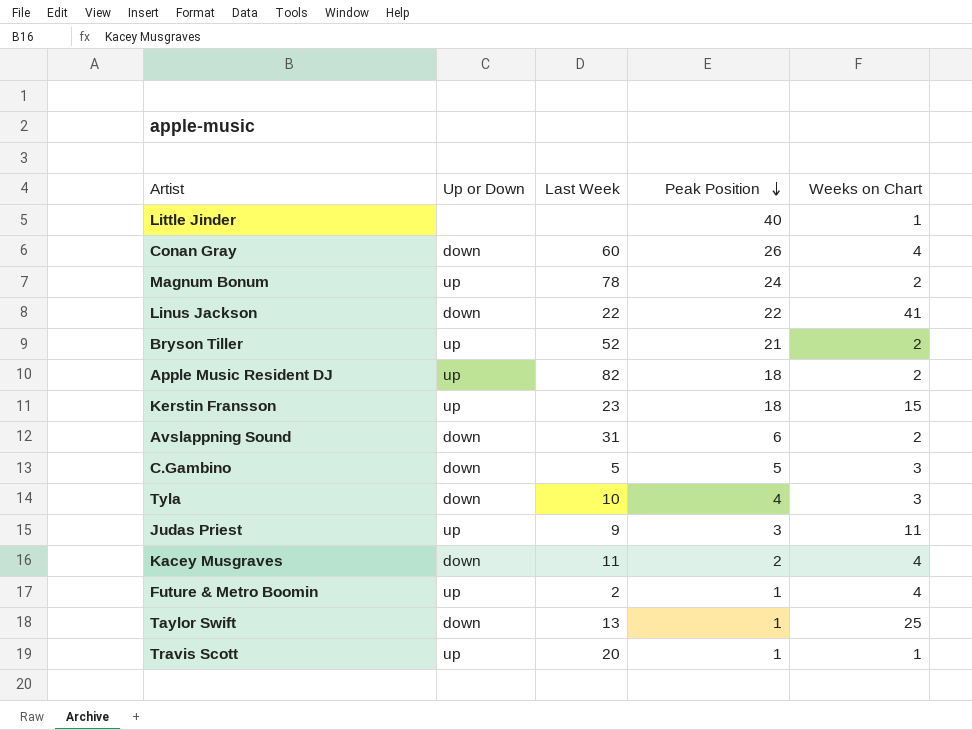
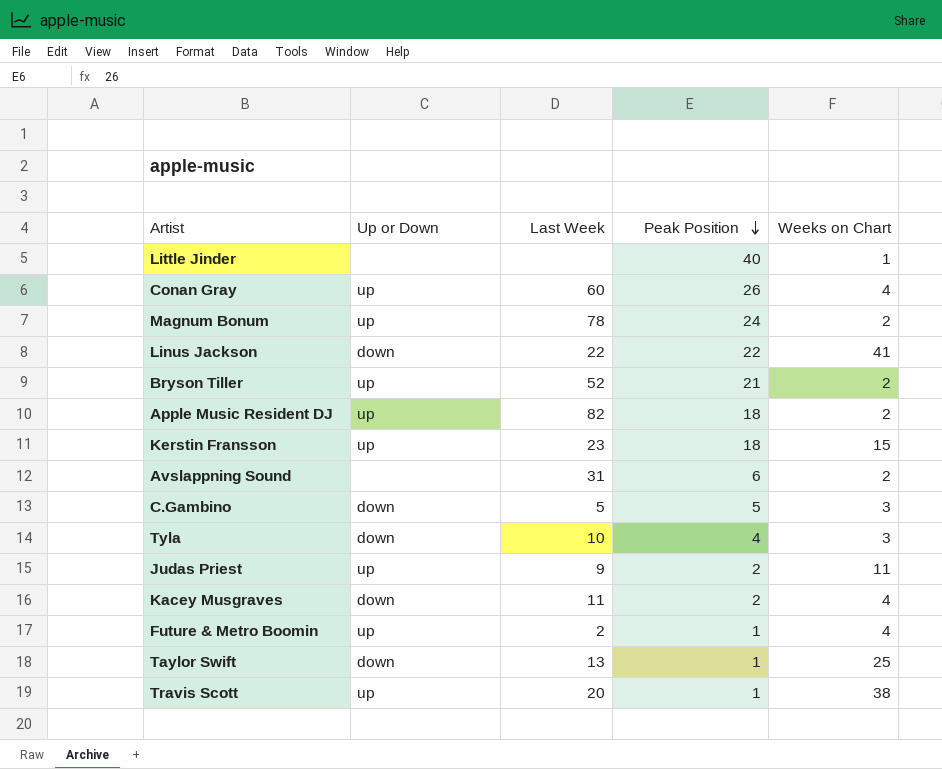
Conan Gray | Up or Down: down -> up
Avslappning Sound | Up or Down: down -> none
Judas Priest | Peak Position: 3 -> 2
Travis Scott | Weeks on Chart: 1 -> 38

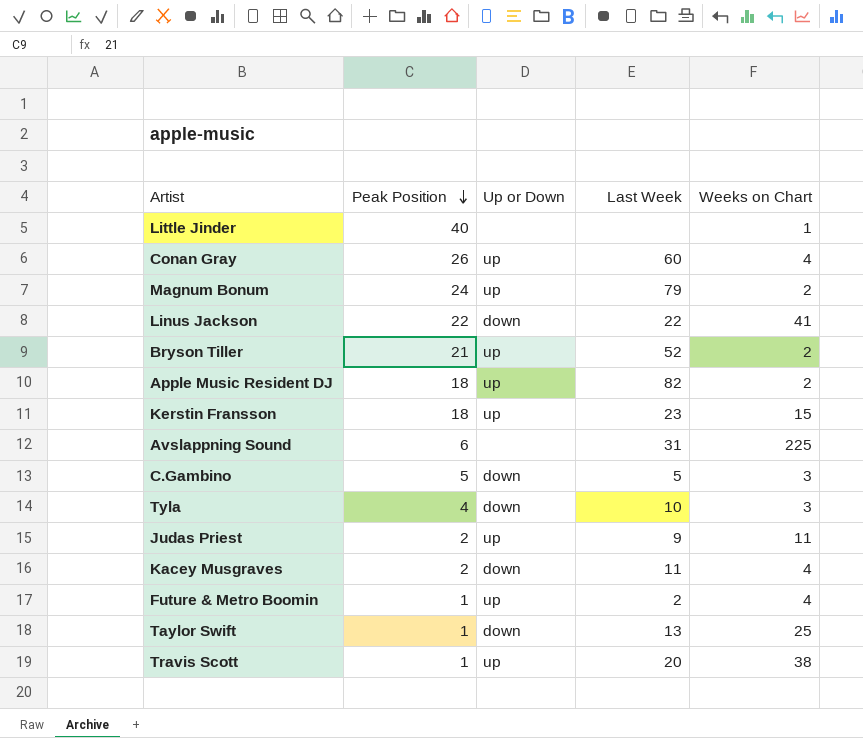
column Peak Position | position: 4 -> 2
Magnum Bonum | Last Week: 78 -> 79
Avslappning Sound | Weeks on Chart: 2 -> 225

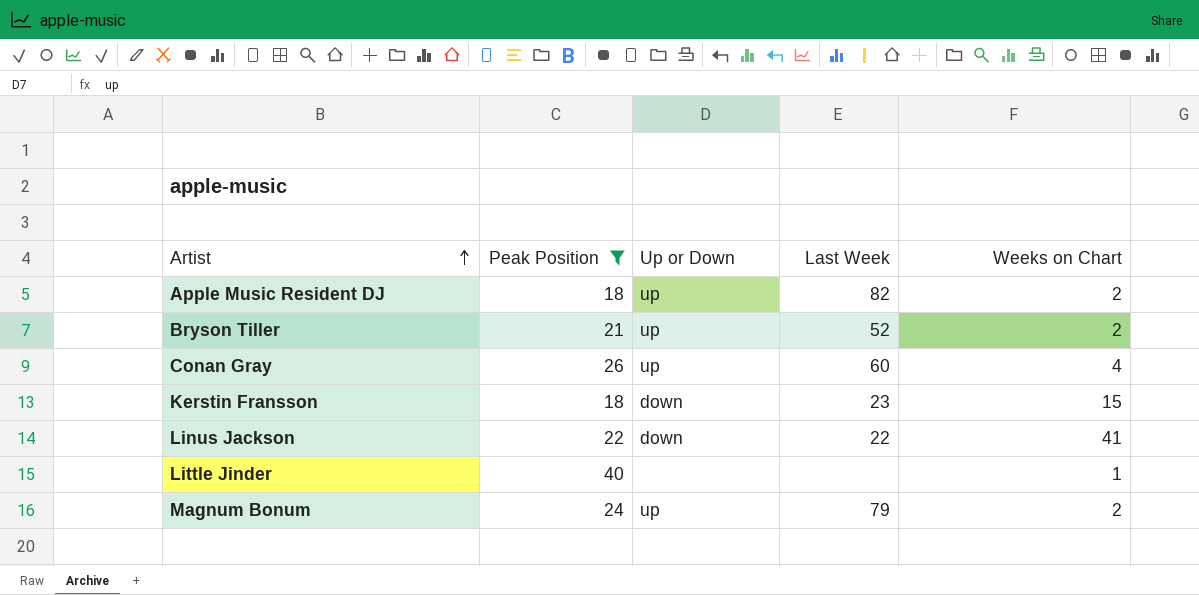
filter: none -> Peak Position >= 18
row order: Peak Position descending -> Artist ascending
Kerstin Fransson | Up or Down: up -> down

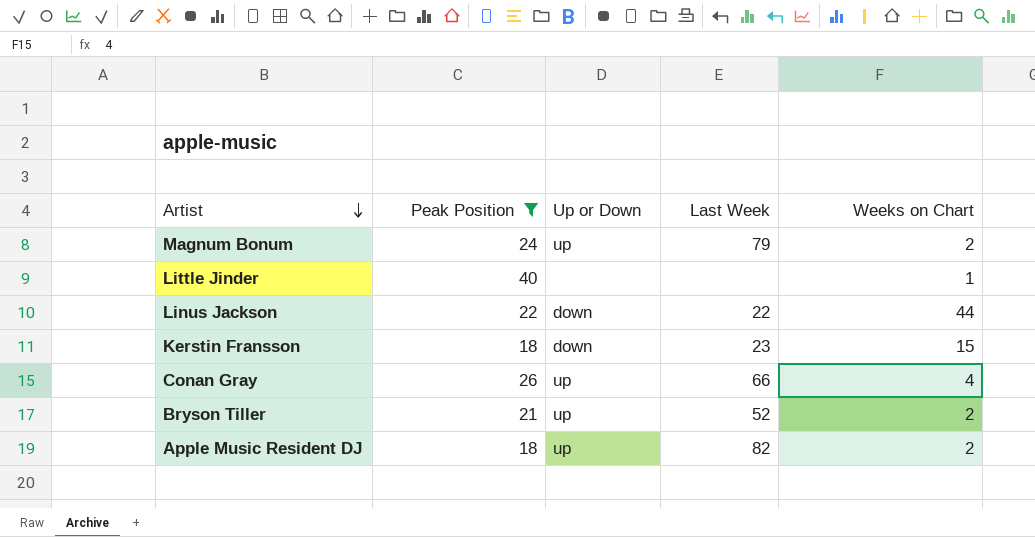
row order: Artist ascending -> Artist descending
Linus Jackson | Weeks on Chart: 41 -> 44
Conan Gray | Last Week: 60 -> 66

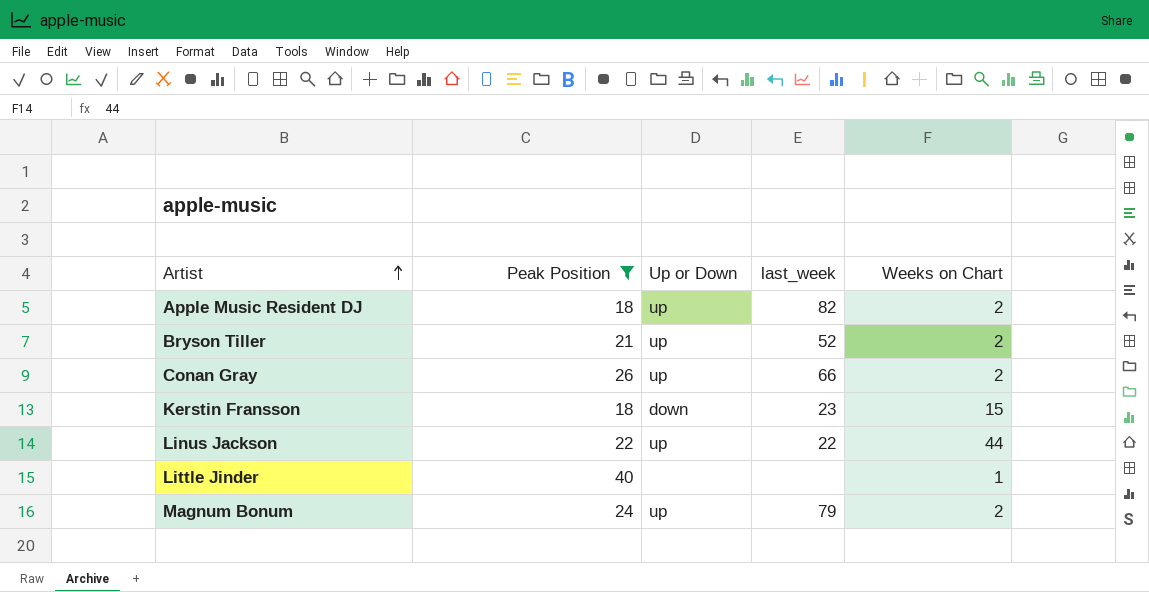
row order: Artist descending -> Artist ascending
column name: Last Week -> last_week
Conan Gray | Weeks on Chart: 4 -> 2
Linus Jackson | Up or Down: down -> up

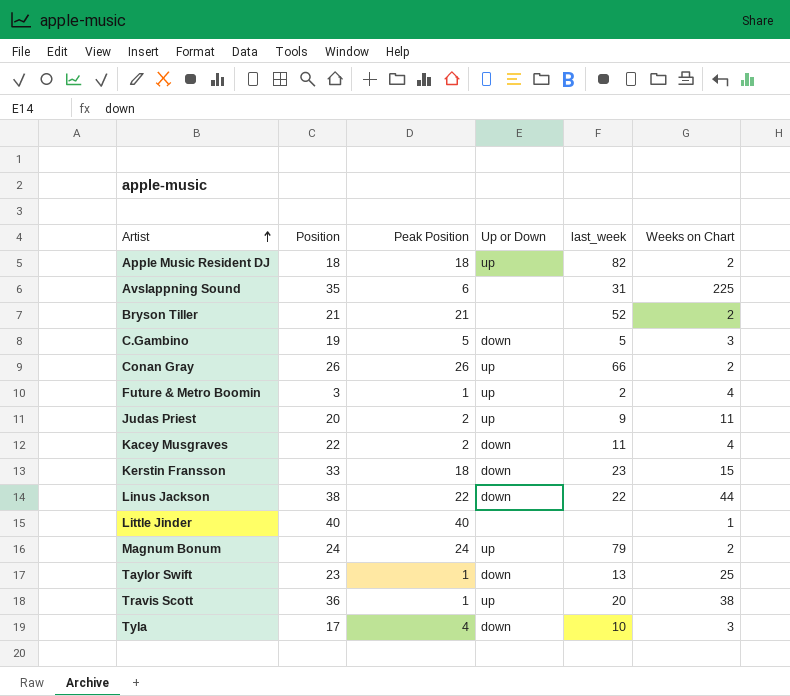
filter: Peak Position >= 18 -> none
column Position | position: none -> 2
Bryson Tiller | Up or Down: up -> none
Linus Jackson | Up or Down: up -> down

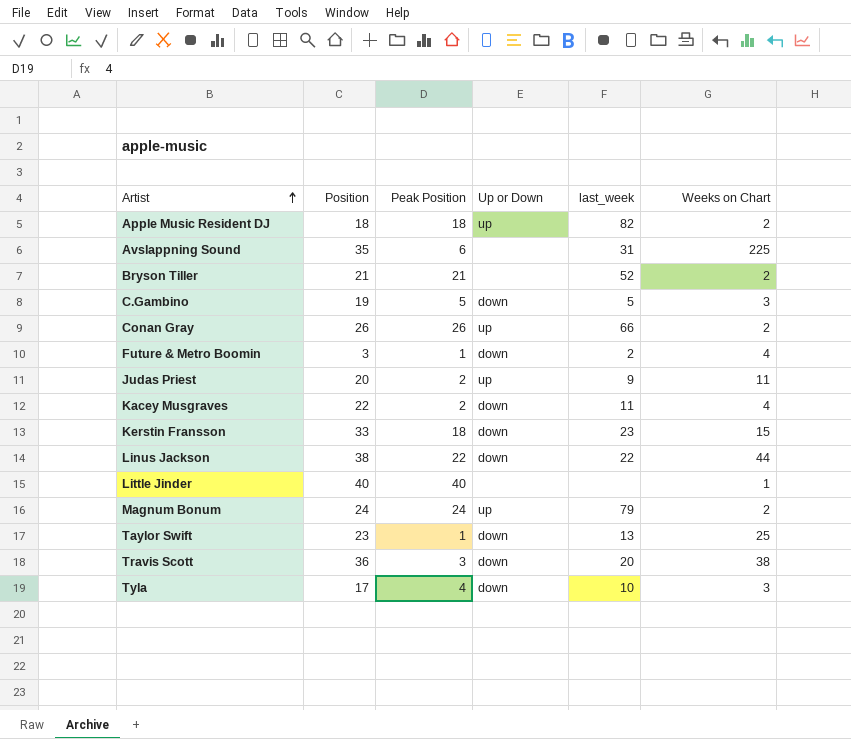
Future & Metro Boomin | Up or Down: up -> down
Travis Scott | Peak Position: 1 -> 3
Travis Scott | Up or Down: up -> down

